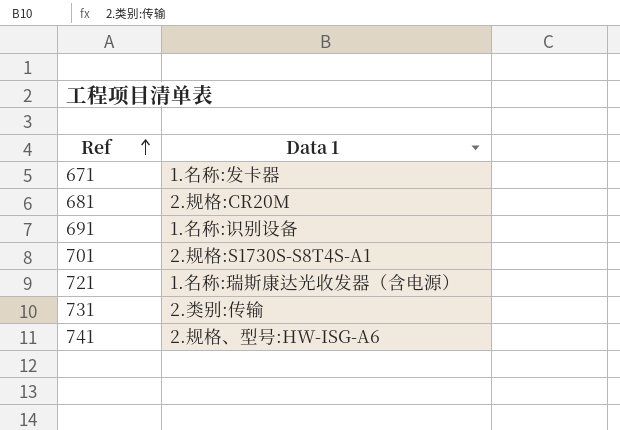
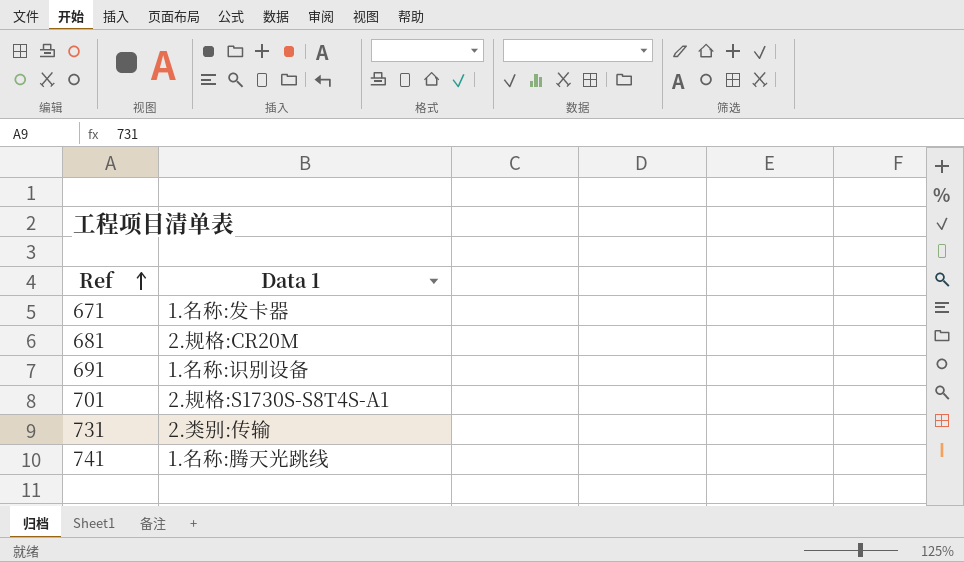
row 721: 1.名称:瑞斯康达光收发器（含电源） -> none
741 | Data 1: 2.规格、型号:HW-ISG-A6 -> 1.名称:腾天光跳线

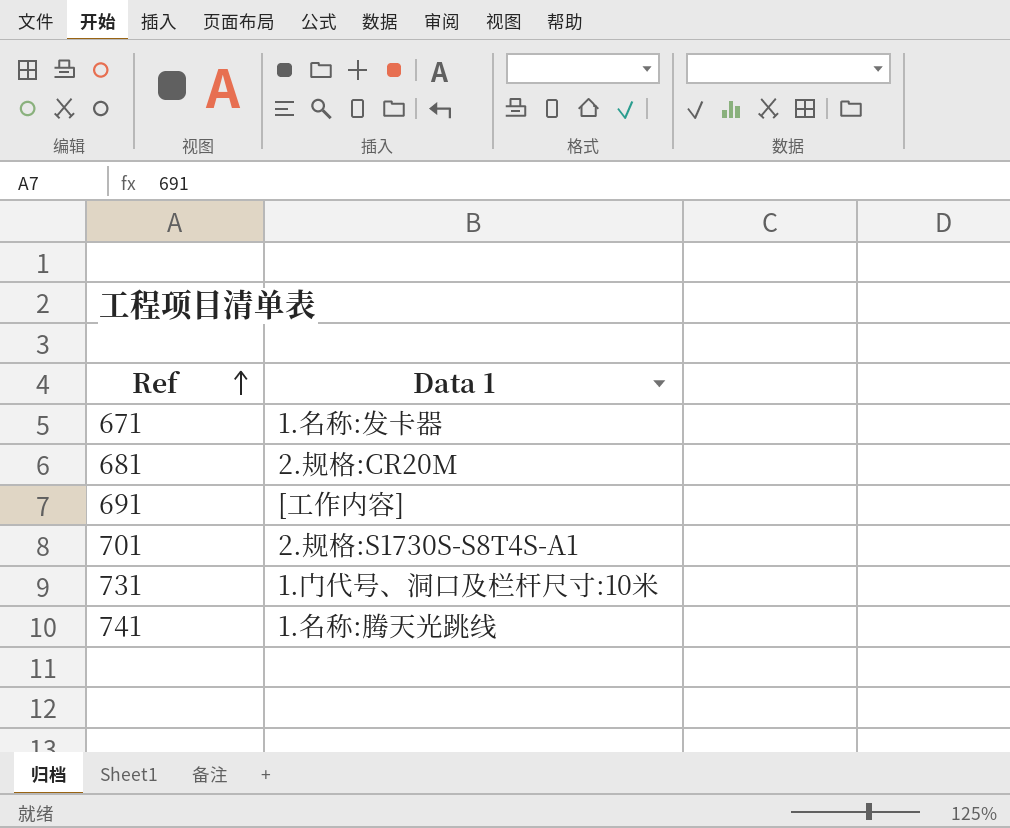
691 | Data 1: 1.名称:识别设备 -> [工作内容]
731 | Data 1: 2.类别:传输 -> 1.门代号、洞口及栏杆尺寸:10米

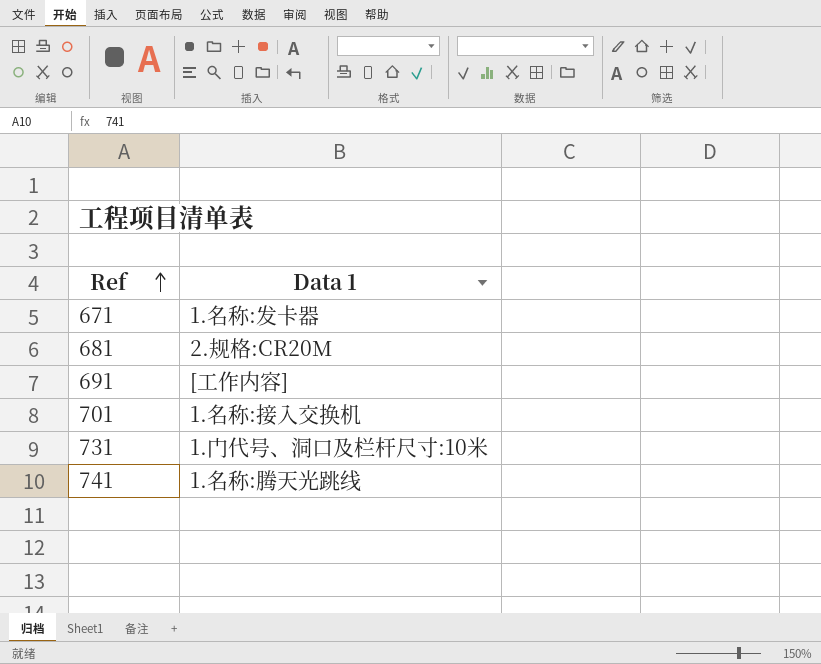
701 | Data 1: 2.规格:S1730S-S8T4S-A1 -> 1.名称:接入交换机

